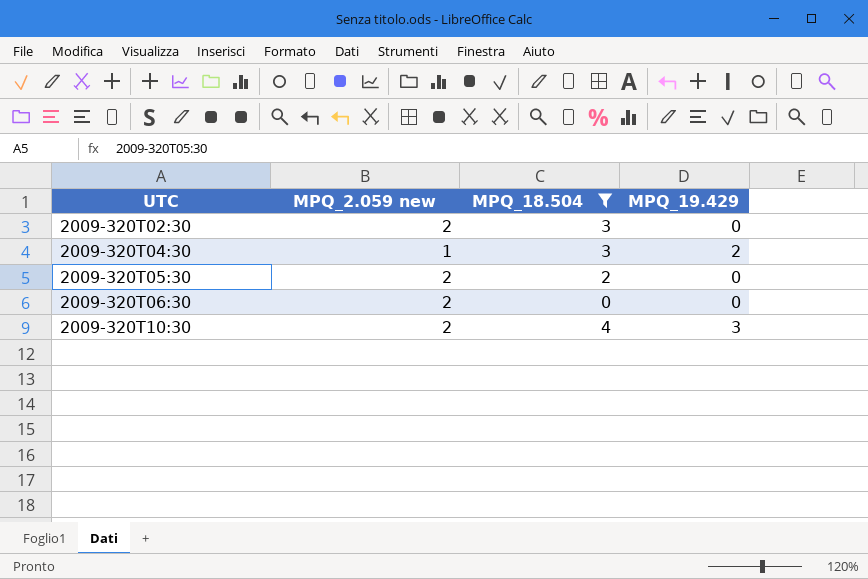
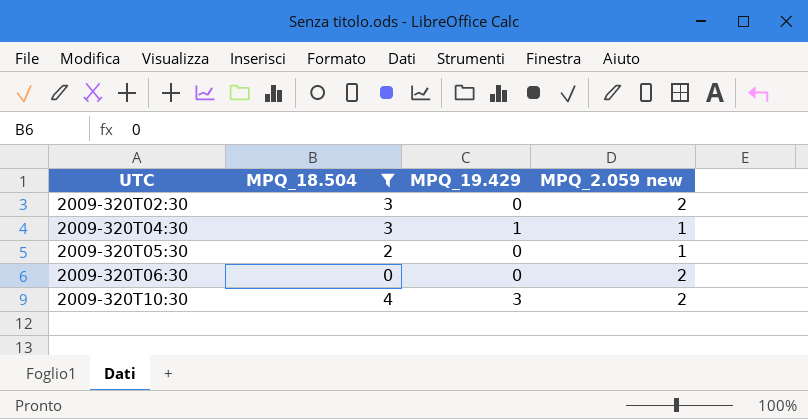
column MPQ_2.059 new | position: 2 -> 4
2009-320T04:30 | MPQ_19.429: 2 -> 1
2009-320T05:30 | MPQ_2.059 new: 2 -> 1

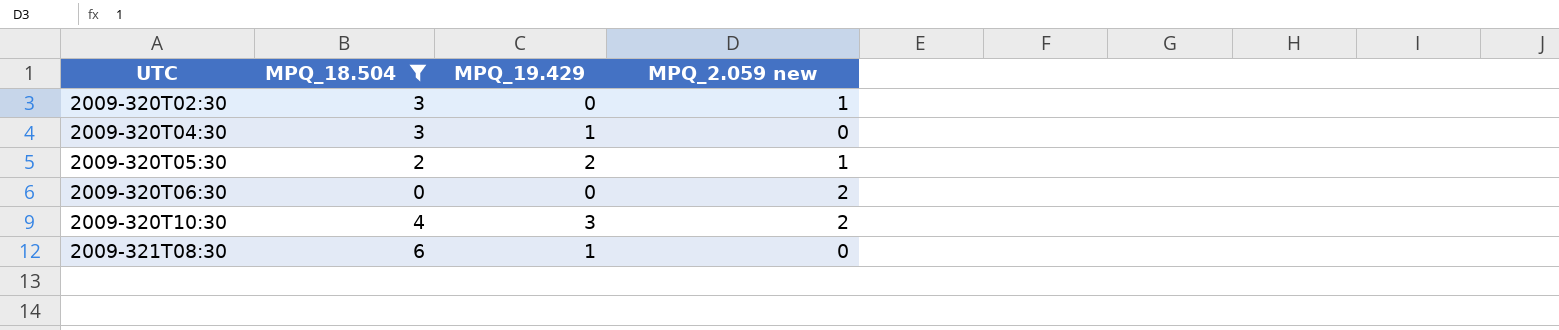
2009-320T02:30 | MPQ_2.059 new: 2 -> 1
2009-320T04:30 | MPQ_2.059 new: 1 -> 0
2009-320T05:30 | MPQ_19.429: 0 -> 2
row 2009-321T08:30: none -> 6 | 1 | 0

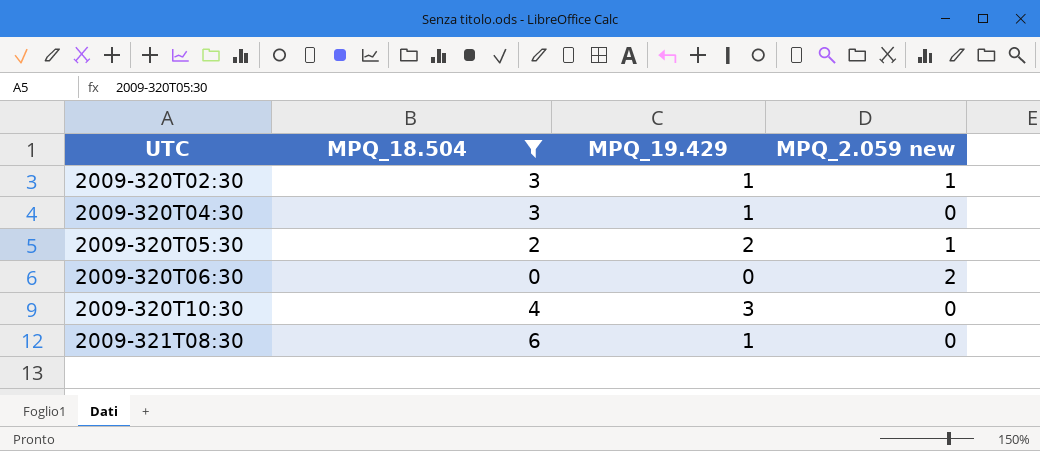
2009-320T02:30 | MPQ_19.429: 0 -> 1
2009-320T10:30 | MPQ_2.059 new: 2 -> 0

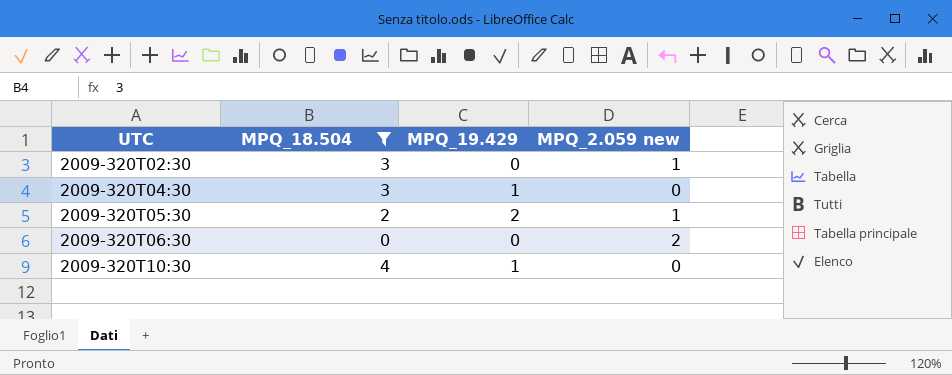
row 2009-321T08:30: 6 | 1 | 0 -> none
2009-320T02:30 | MPQ_19.429: 1 -> 0
2009-320T10:30 | MPQ_19.429: 3 -> 1

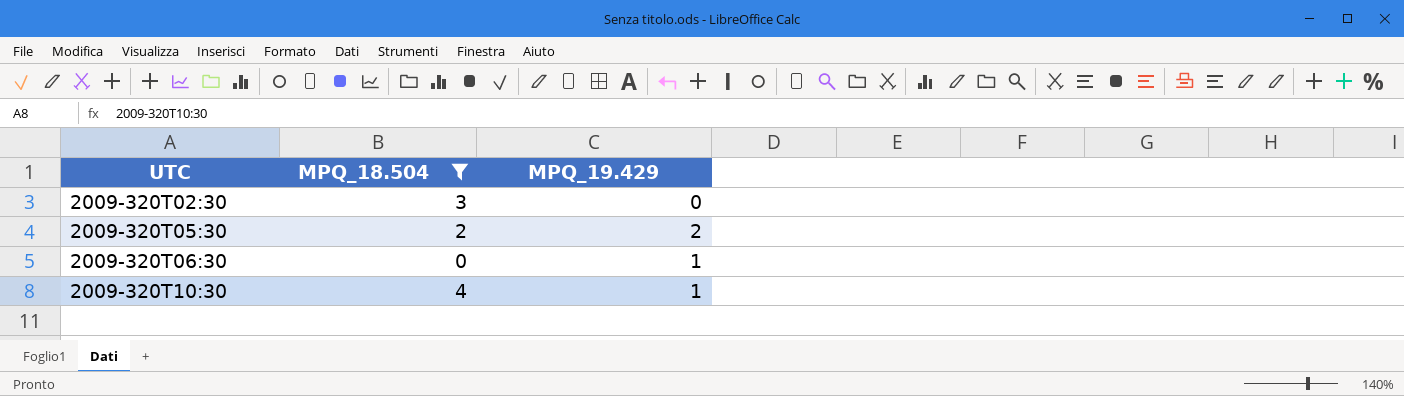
column MPQ_2.059 new | position: 4 -> none
row 2009-320T04:30: 3 | 1 | 0 -> none
2009-320T06:30 | MPQ_19.429: 0 -> 1

